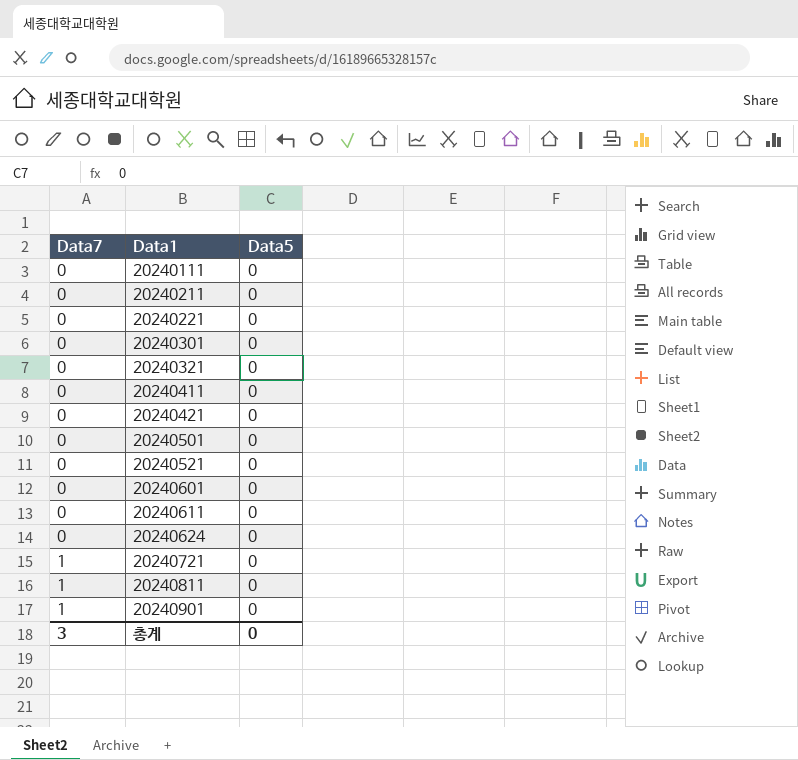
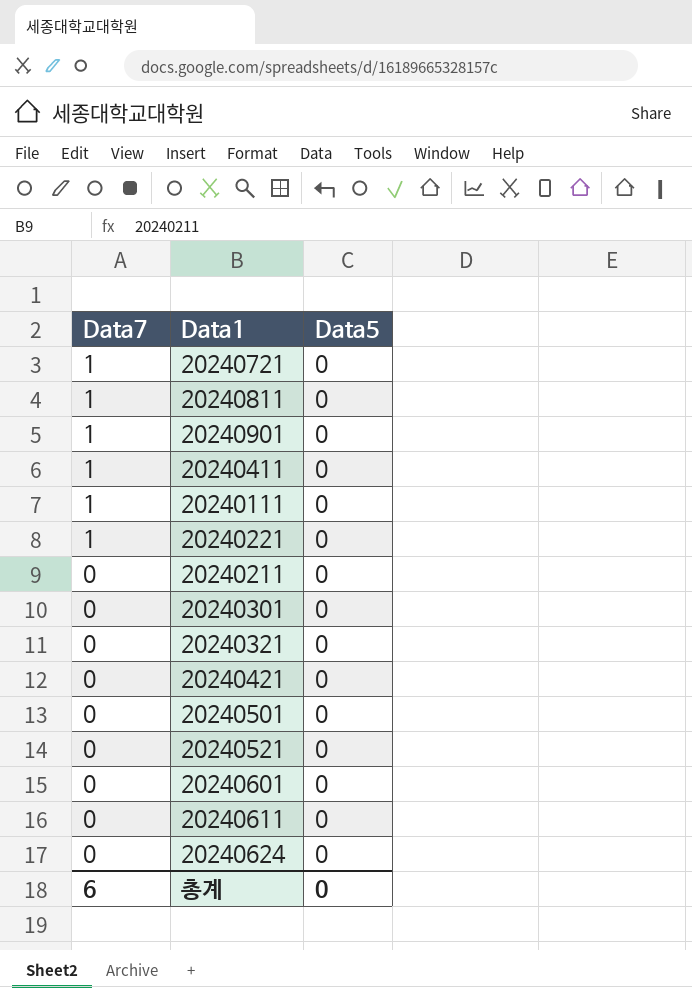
row order: Data7 ascending -> Data7 descending
20240411 | Data7: 0 -> 1
20240111 | Data7: 0 -> 1
20240221 | Data7: 0 -> 1
총계 | Data7: 3 -> 6

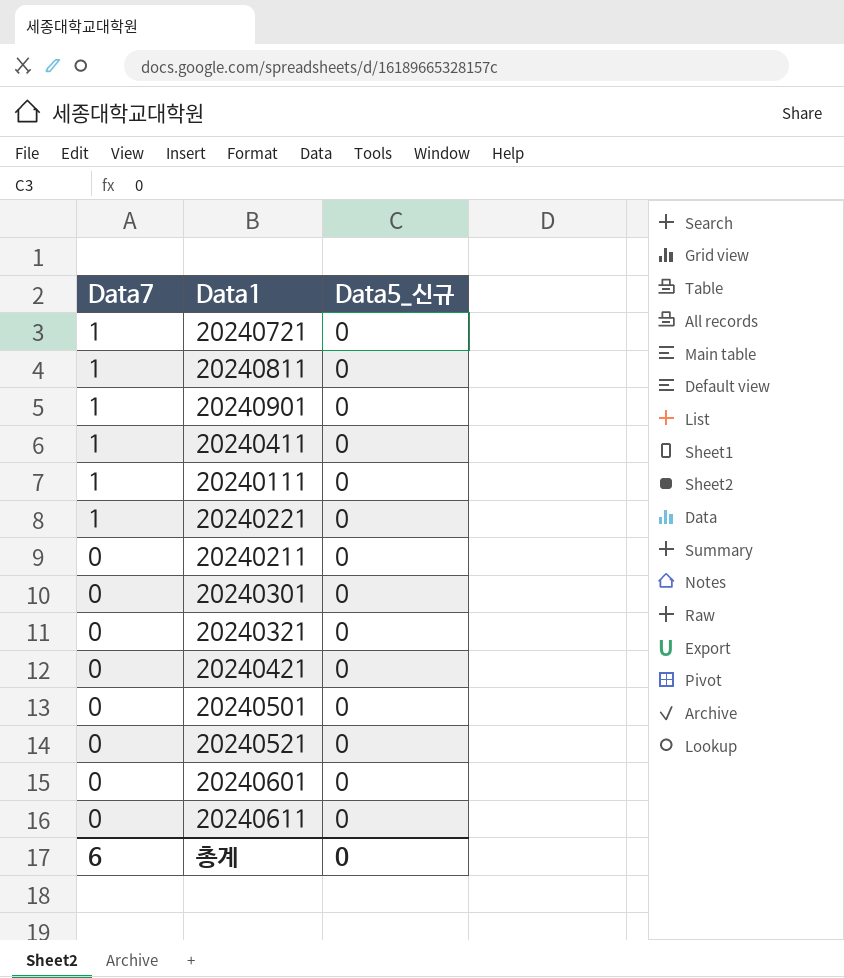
column name: Data5 -> Data5_신규
row 20240624: 0 | 0 -> none

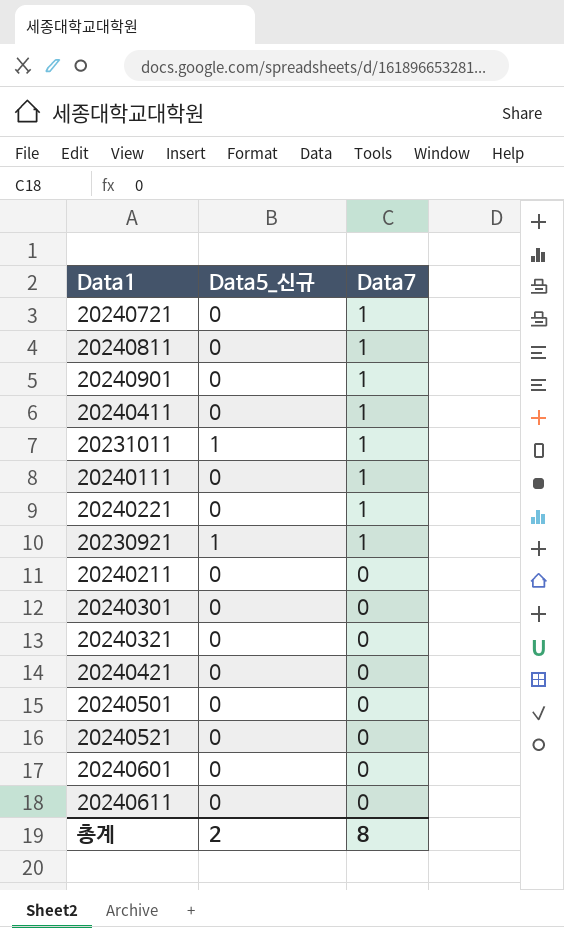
column Data7 | position: 1 -> 3
row 20231011: none -> 1 | 1
row 20230921: none -> 1 | 1
총계 | Data5_신규: 0 -> 2
총계 | Data7: 6 -> 8

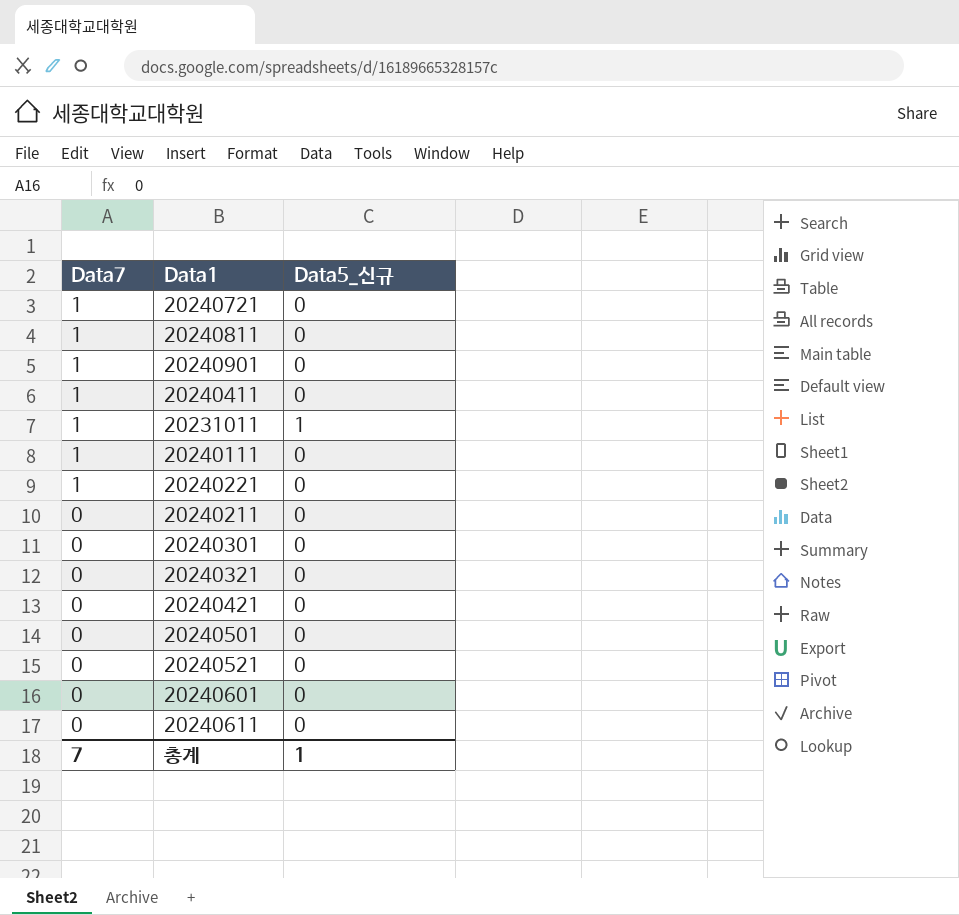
column Data7 | position: 3 -> 1
row 20230921: 1 | 1 -> none
총계 | Data7: 8 -> 7
총계 | Data5_신규: 2 -> 1

